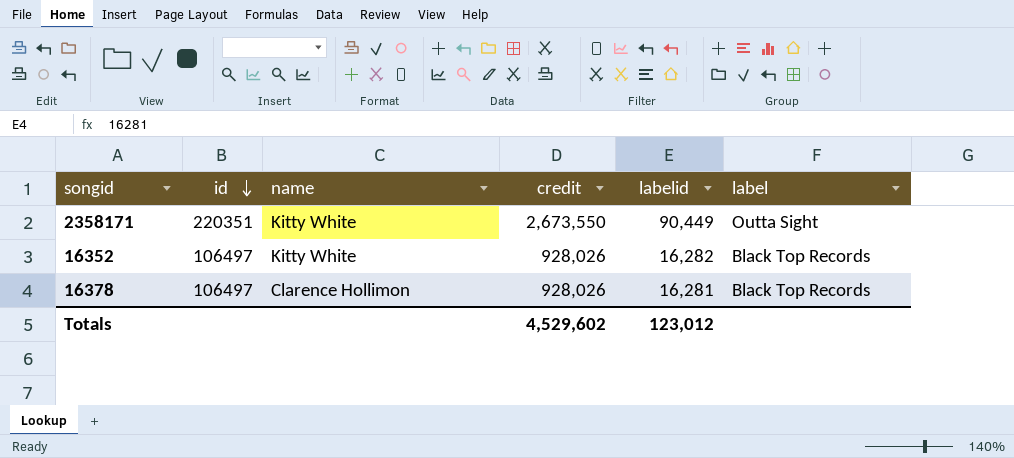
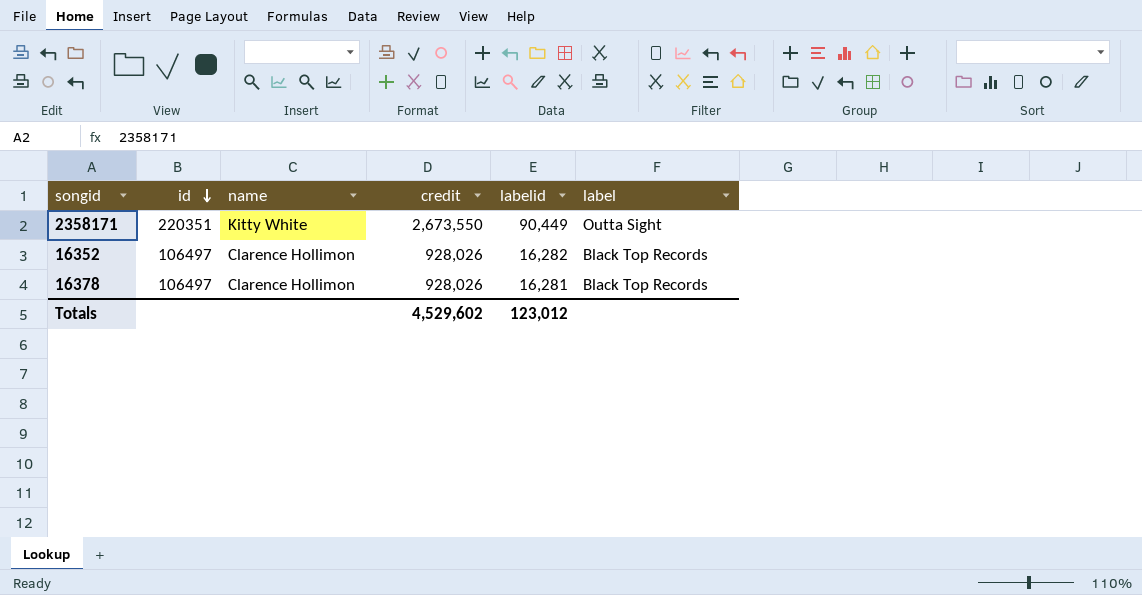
16352 | name: Kitty White -> Clarence Hollimon

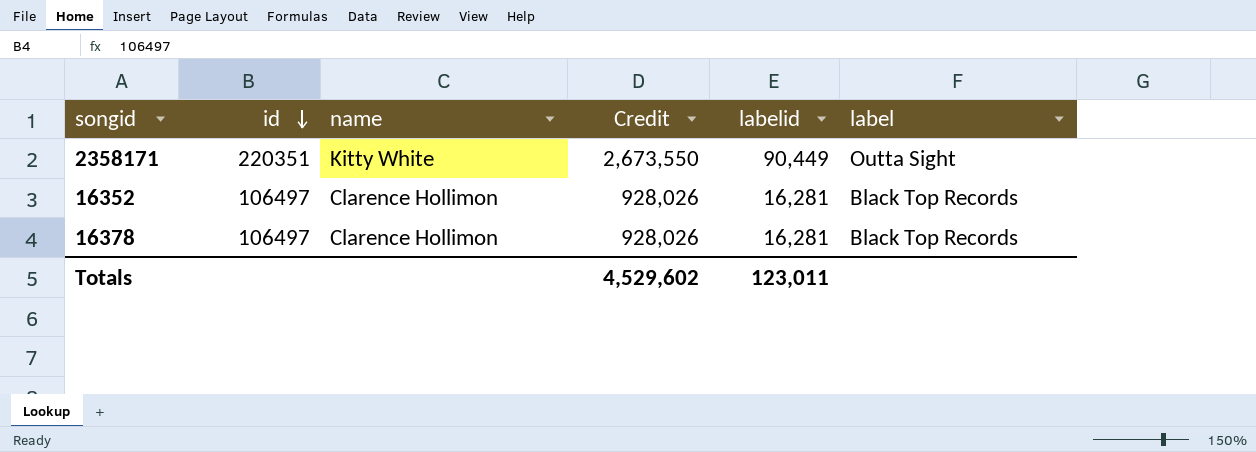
column name: credit -> Credit
16352 | labelid: 16,282 -> 16,281
Totals | labelid: 123,012 -> 123,011

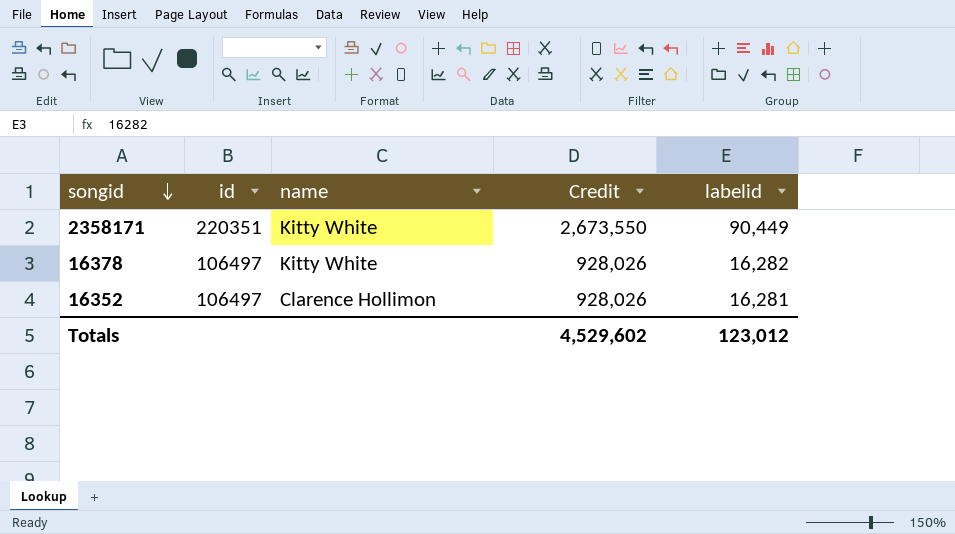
row order: id descending -> songid descending
column label | position: 6 -> none
16378 | name: Clarence Hollimon -> Kitty White
16378 | labelid: 16,281 -> 16,282
Totals | labelid: 123,011 -> 123,012

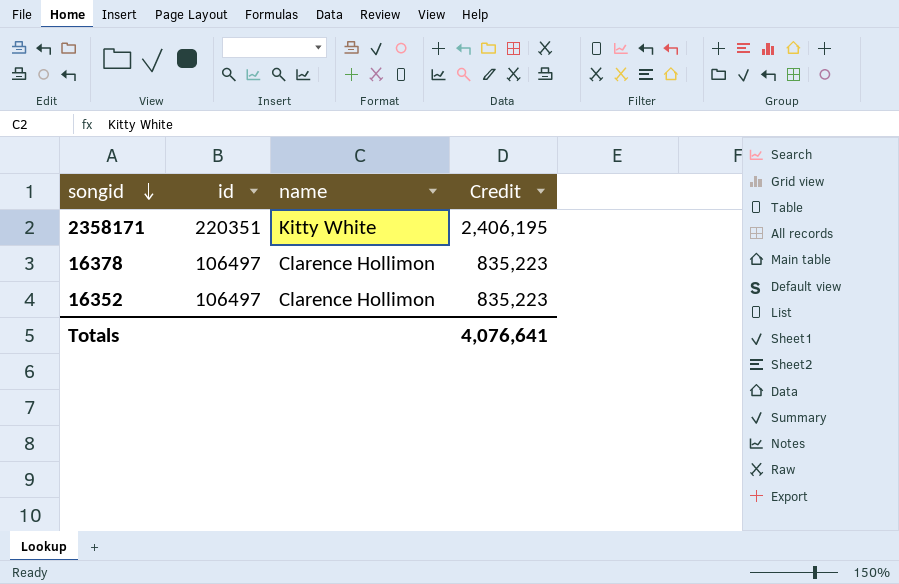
column labelid | position: 5 -> none
2358171 | Credit: 2,673,550 -> 2,406,195
16378 | name: Kitty White -> Clarence Hollimon
16378 | Credit: 928,026 -> 835,223
16352 | Credit: 928,026 -> 835,223
Totals | Credit: 4,529,602 -> 4,076,641

